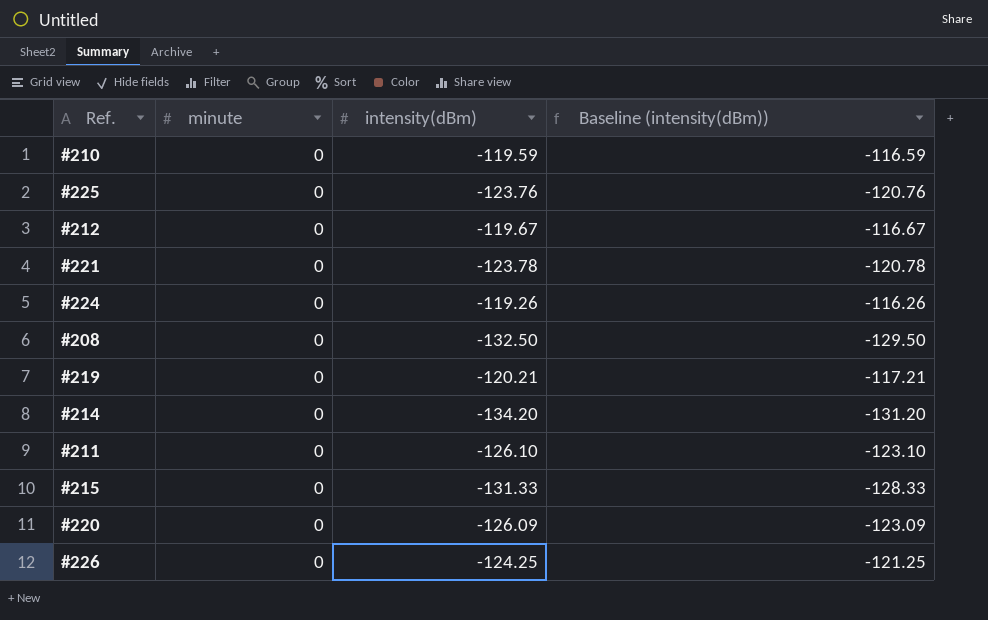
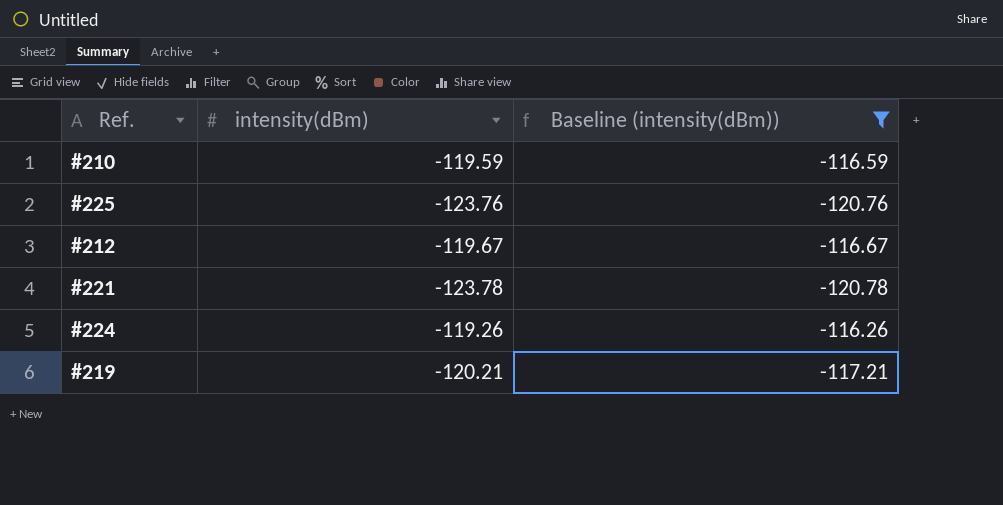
filter: none -> Baseline (intensity(dBm)) >= -120.78
column minute | position: 2 -> none

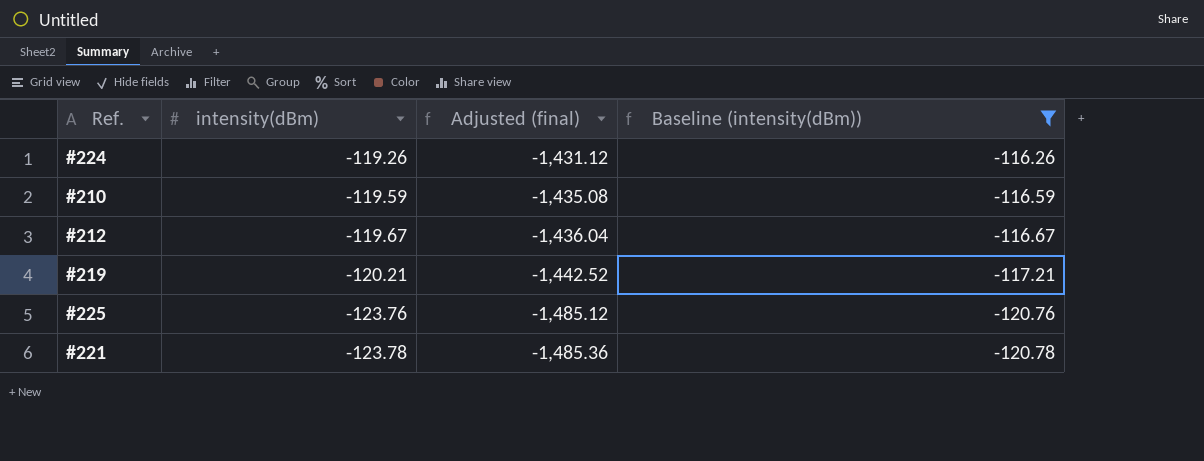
row order: none -> intensity(dBm) descending
column Adjusted (final) | formula: none -> [intensity(dBm)] * 12

